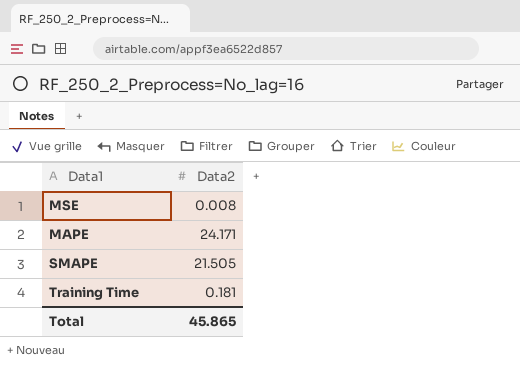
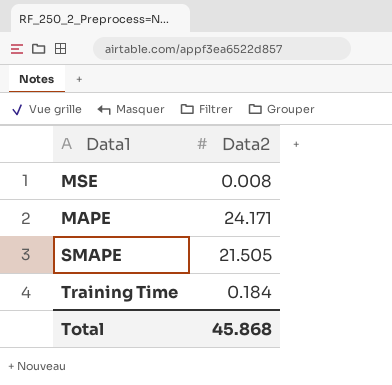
Training Time | Data2: 0.181 -> 0.184
Total | Data2: 45.865 -> 45.868

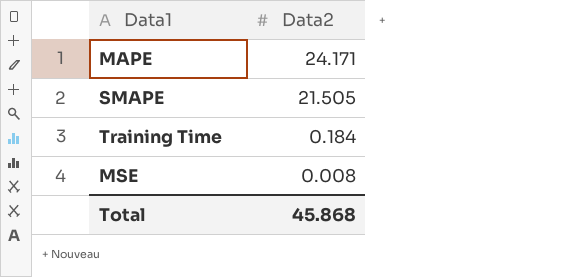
row order: none -> Data2 descending

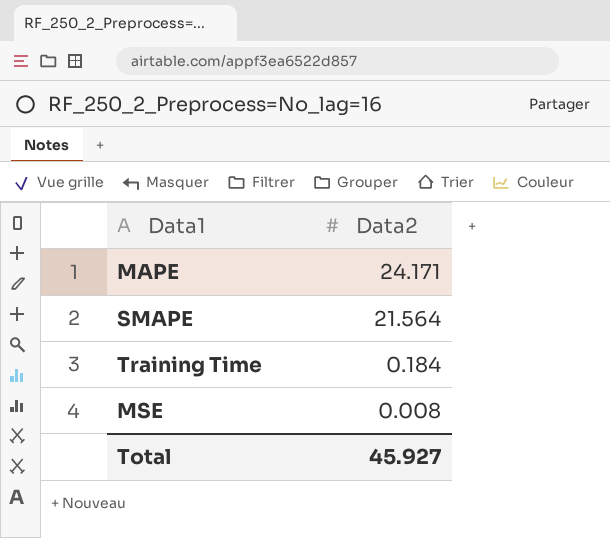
SMAPE | Data2: 21.505 -> 21.564
Total | Data2: 45.868 -> 45.927

